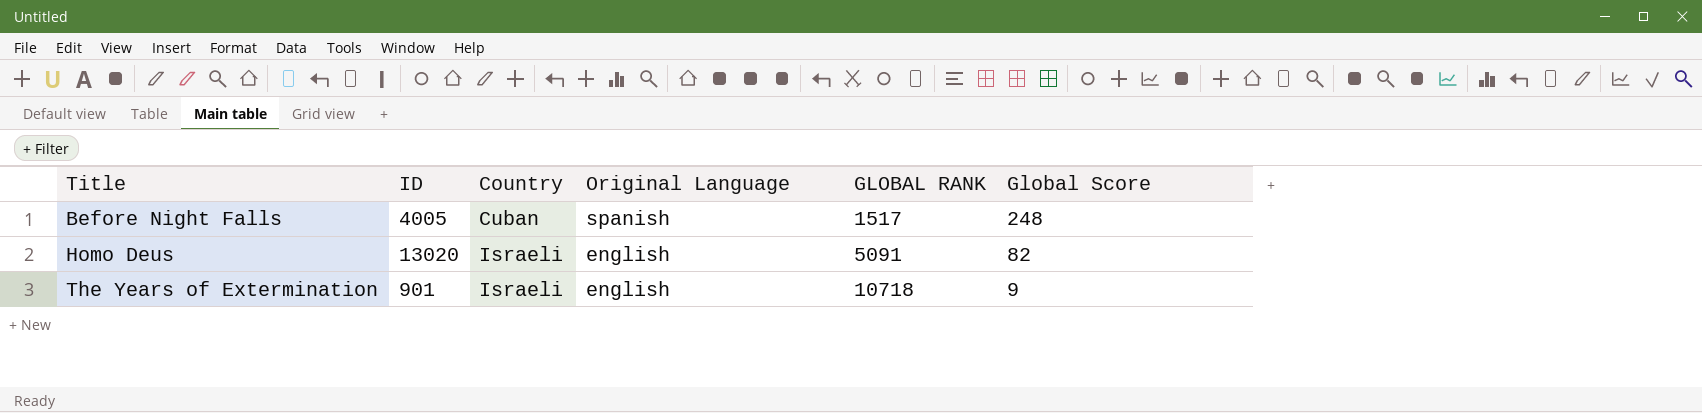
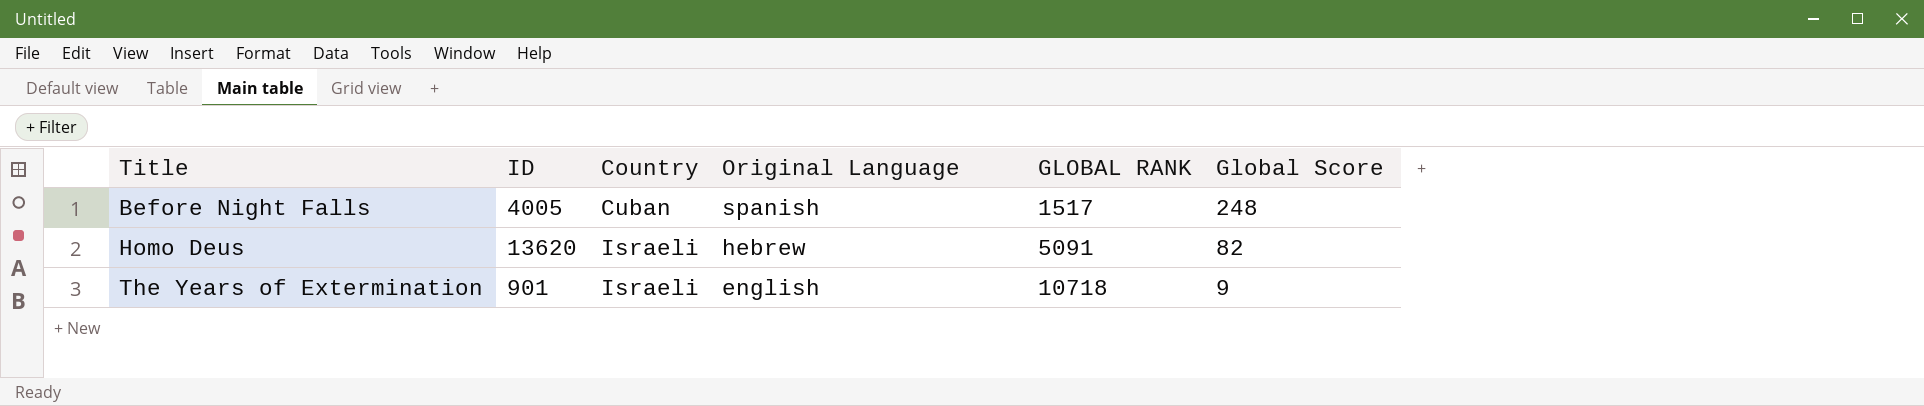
Homo Deus | ID: 13020 -> 13620
Homo Deus | Original Language: english -> hebrew

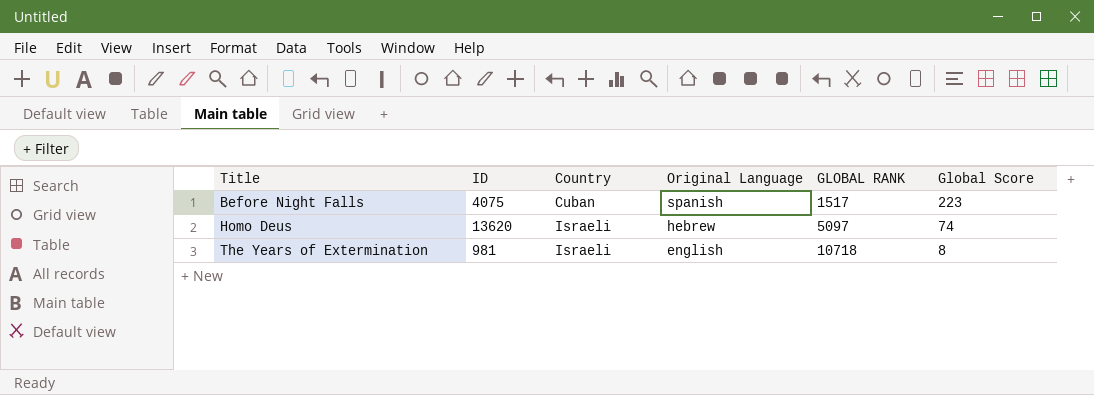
Before Night Falls | ID: 4005 -> 4075
Before Night Falls | Global Score: 248 -> 223
Homo Deus | GLOBAL RANK: 5091 -> 5097
Homo Deus | Global Score: 82 -> 74
The Years of Extermination | ID: 901 -> 981
The Years of Extermination | Global Score: 9 -> 8

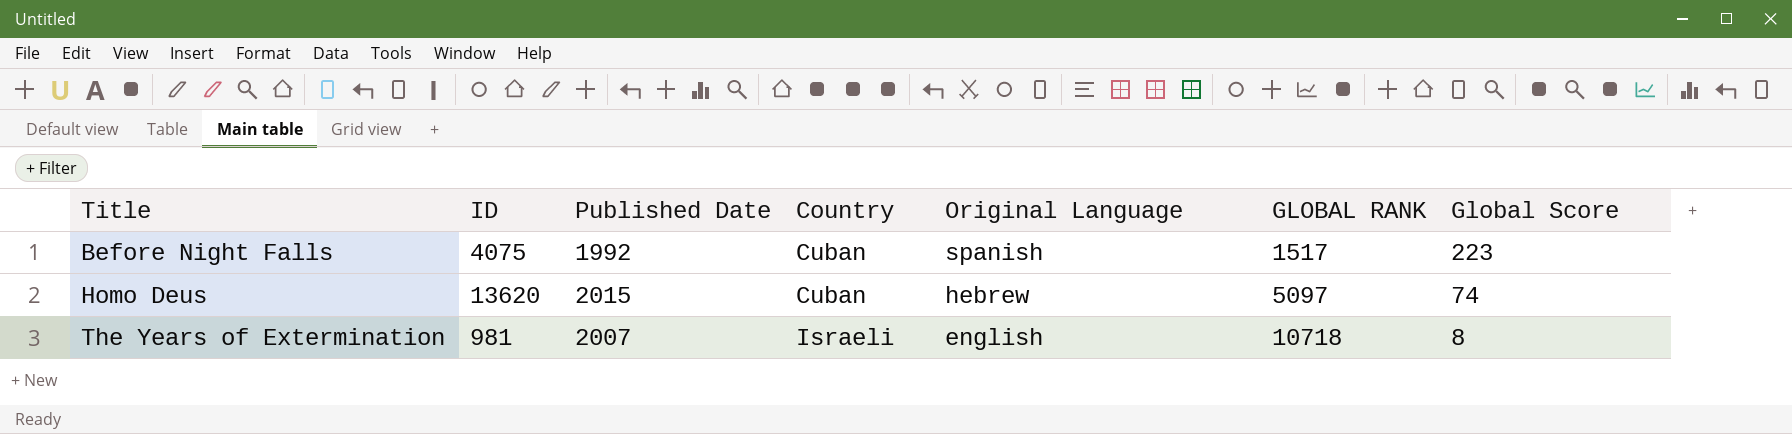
column Published Date | position: none -> 3
Homo Deus | Country: Israeli -> Cuban

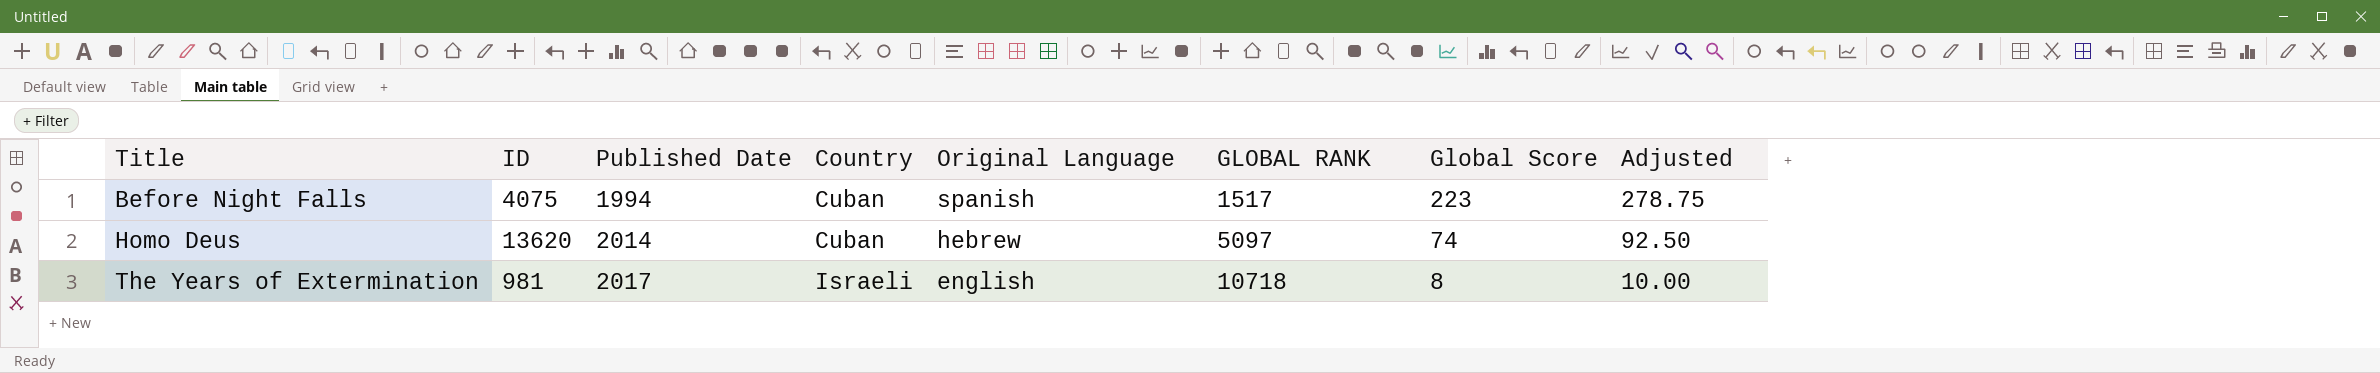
column Adjusted | formula: none -> [Global Score] * 1.25
Before Night Falls | Published Date: 1992 -> 1994
Homo Deus | Published Date: 2015 -> 2014
The Years of Extermination | Published Date: 2007 -> 2017

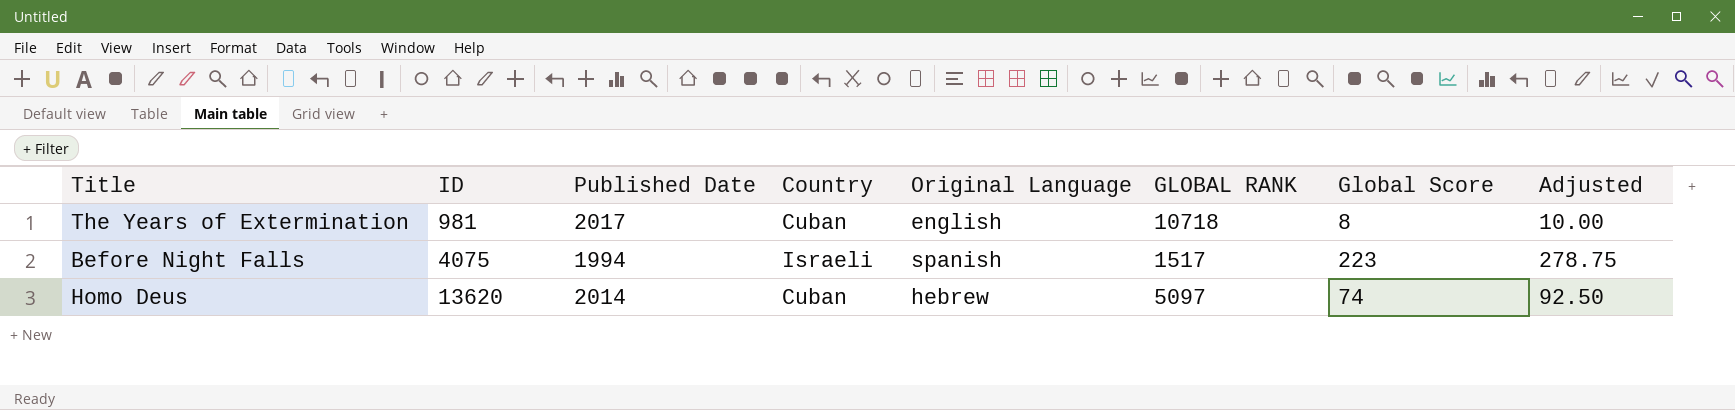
row order: Title ascending -> ID ascending
The Years of Extermination | Country: Israeli -> Cuban
Before Night Falls | Country: Cuban -> Israeli

